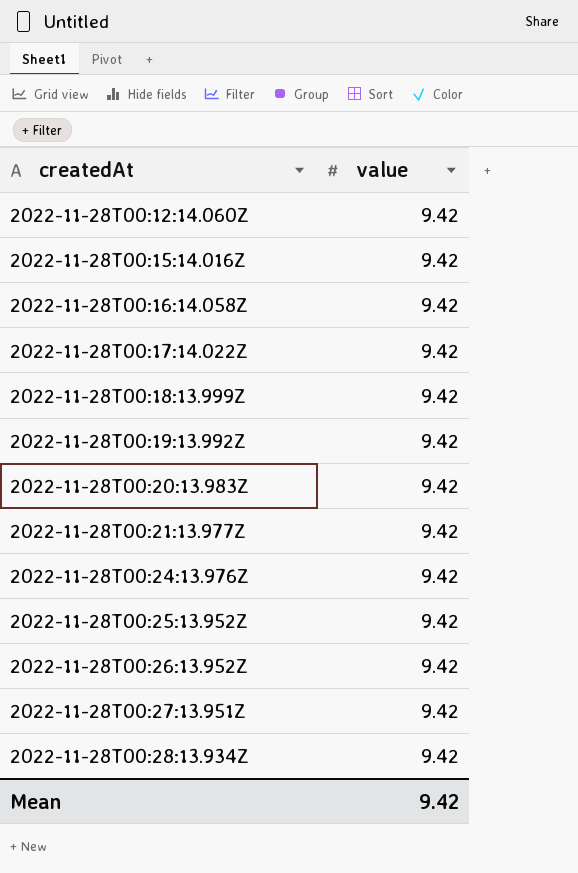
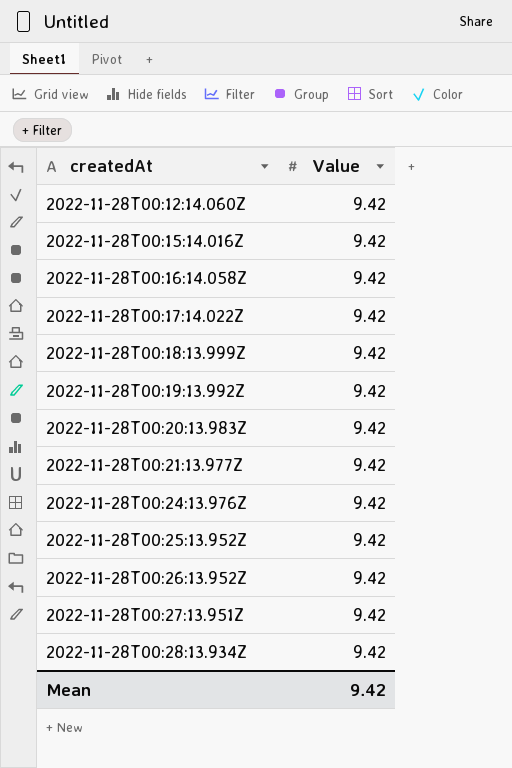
column name: value -> Value

